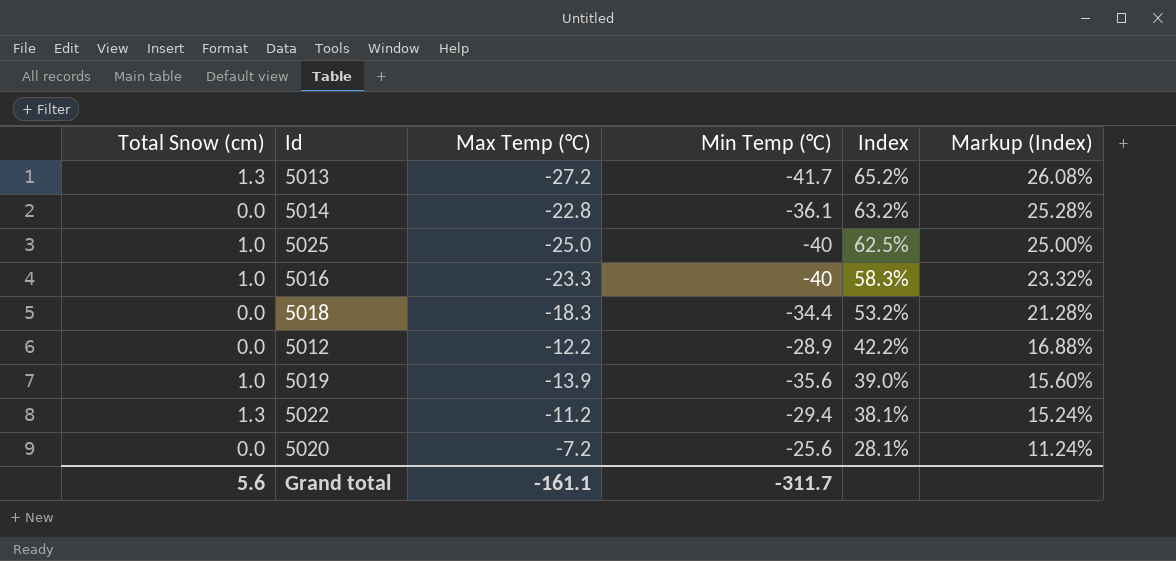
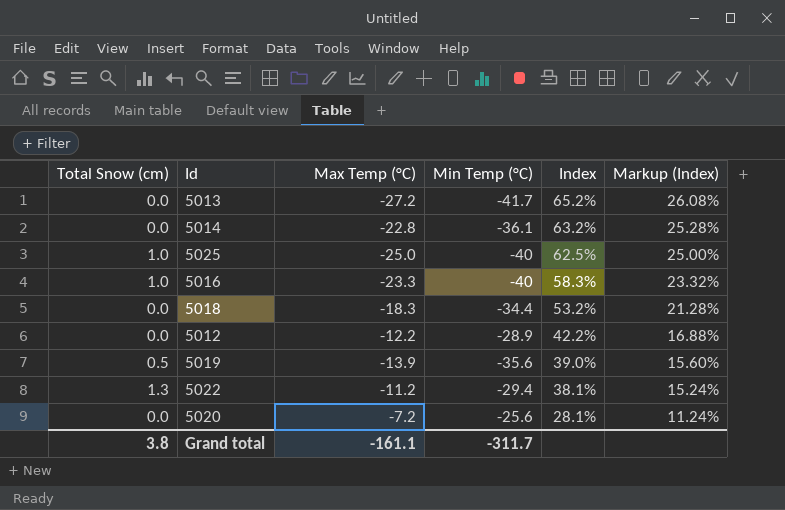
5013 | Total Snow (cm): 1.3 -> 0.0
5019 | Total Snow (cm): 1.0 -> 0.5
Grand total | Total Snow (cm): 5.6 -> 3.8

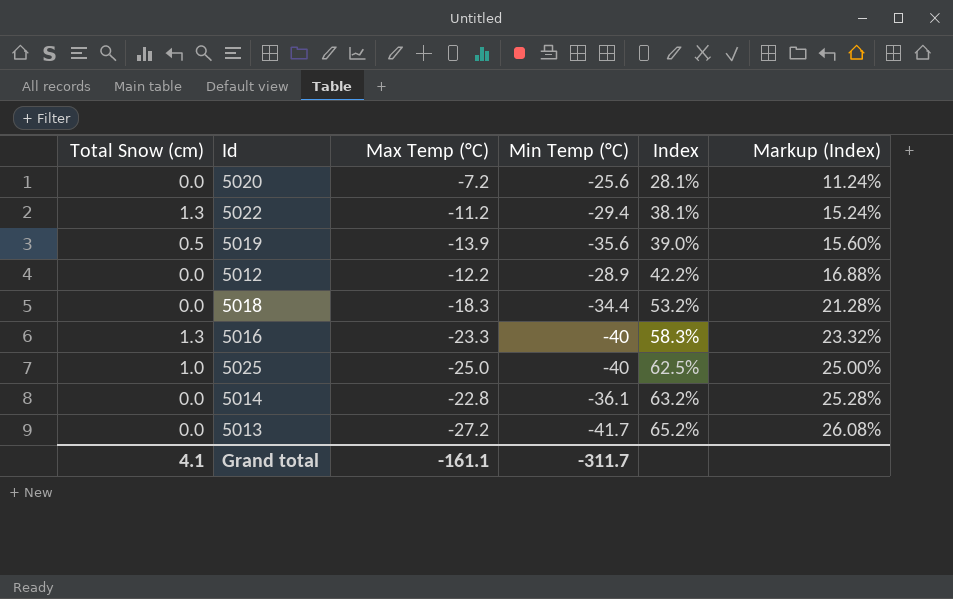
row order: Index descending -> Index ascending
5016 | Total Snow (cm): 1.0 -> 1.3
Grand total | Total Snow (cm): 3.8 -> 4.1

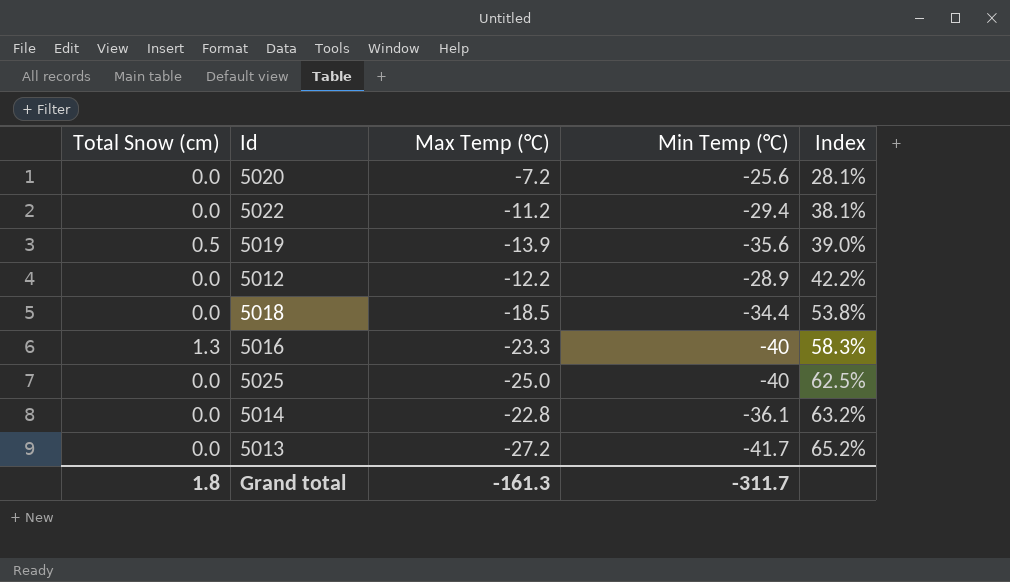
column Markup (Index) | formula: [Index] * 0.4 -> none
5022 | Total Snow (cm): 1.3 -> 0.0
5018 | Max Temp (°C): -18.3 -> -18.5
5018 | Index: 53.2% -> 53.8%
5025 | Total Snow (cm): 1.0 -> 0.0
Grand total | Total Snow (cm): 4.1 -> 1.8
Grand total | Max Temp (°C): -161.1 -> -161.3

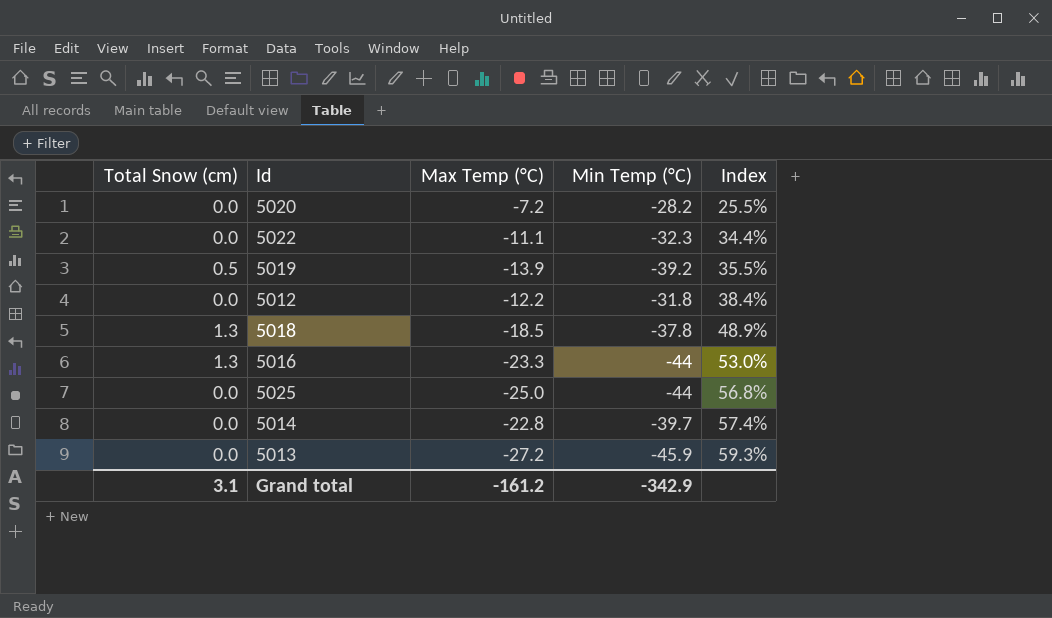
5020 | Min Temp (°C): -25.6 -> -28.2
5020 | Index: 28.1% -> 25.5%
5022 | Max Temp (°C): -11.2 -> -11.1
5022 | Min Temp (°C): -29.4 -> -32.3
5022 | Index: 38.1% -> 34.4%
5019 | Min Temp (°C): -35.6 -> -39.2
5019 | Index: 39.0% -> 35.5%
5012 | Min Temp (°C): -28.9 -> -31.8
5012 | Index: 42.2% -> 38.4%
5018 | Total Snow (cm): 0.0 -> 1.3
5018 | Min Temp (°C): -34.4 -> -37.8
5018 | Index: 53.8% -> 48.9%
5016 | Min Temp (°C): -40 -> -44
5016 | Index: 58.3% -> 53.0%
5025 | Min Temp (°C): -40 -> -44
5025 | Index: 62.5% -> 56.8%
5014 | Min Temp (°C): -36.1 -> -39.7
5014 | Index: 63.2% -> 57.4%
5013 | Min Temp (°C): -41.7 -> -45.9
5013 | Index: 65.2% -> 59.3%
Grand total | Total Snow (cm): 1.8 -> 3.1
Grand total | Max Temp (°C): -161.3 -> -161.2
Grand total | Min Temp (°C): -311.7 -> -342.9

